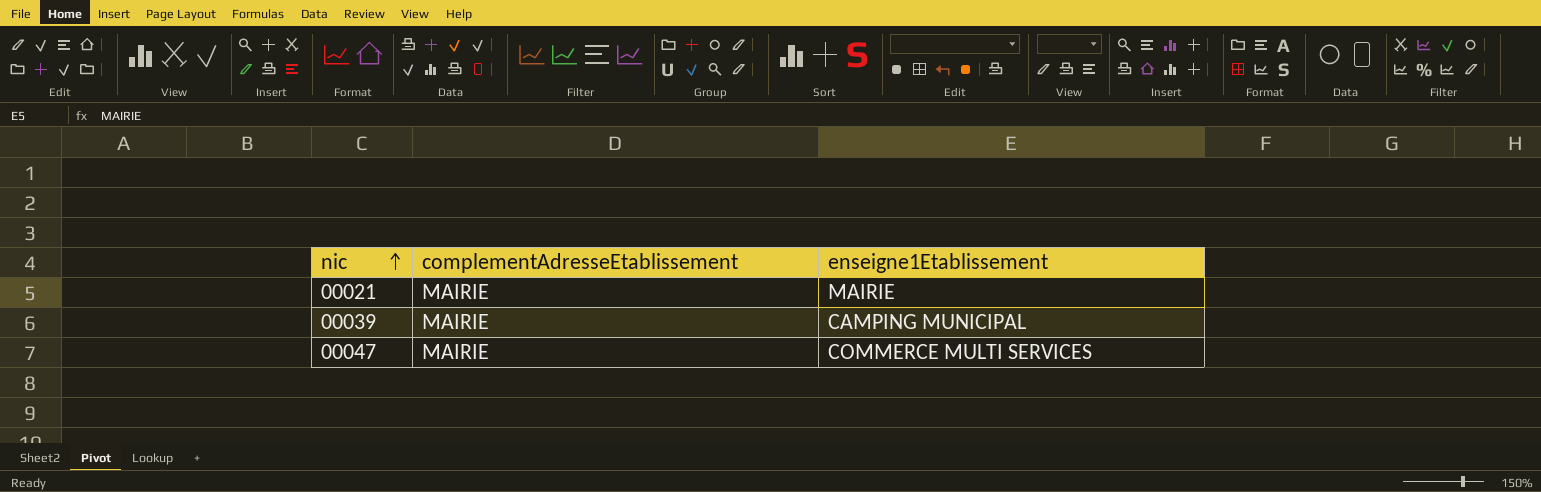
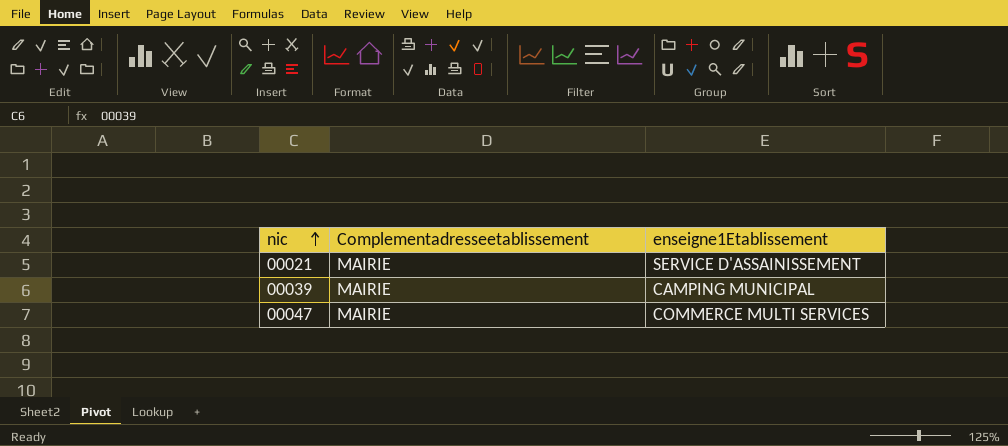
column name: complementAdresseEtablissement -> Complementadresseetablissement
00021 | enseigne1Etablissement: MAIRIE -> SERVICE D'ASSAINISSEMENT

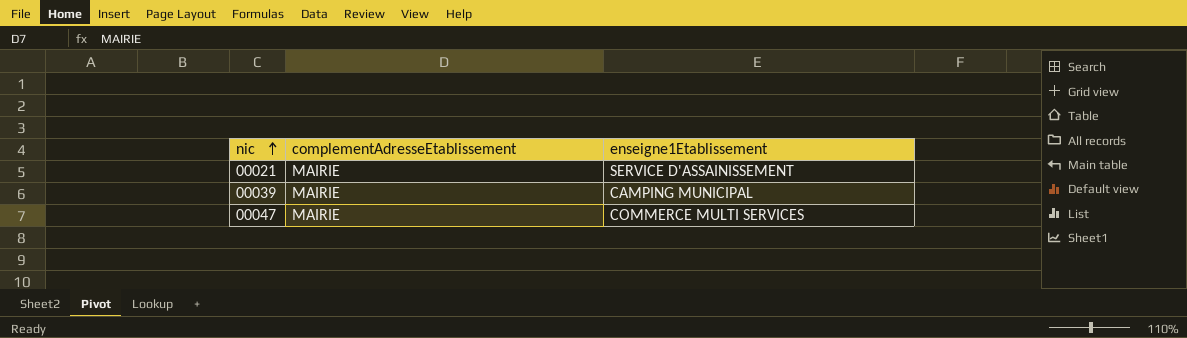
column name: Complementadresseetablissement -> complementAdresseEtablissement

